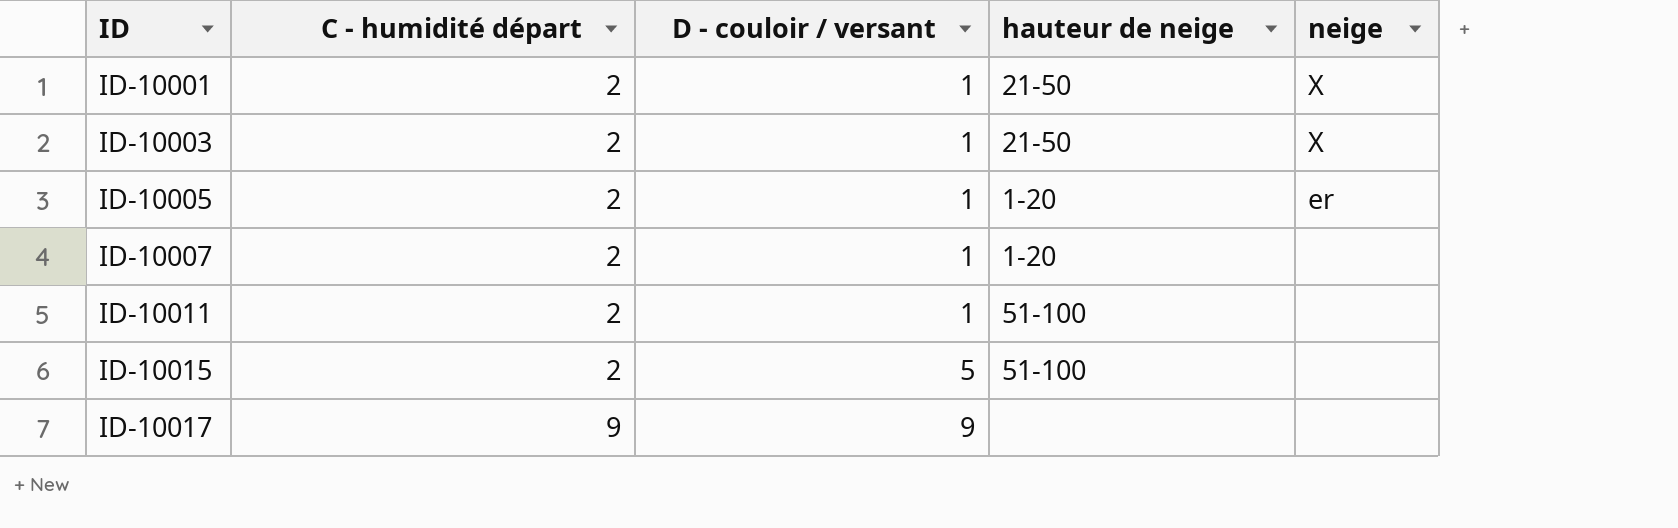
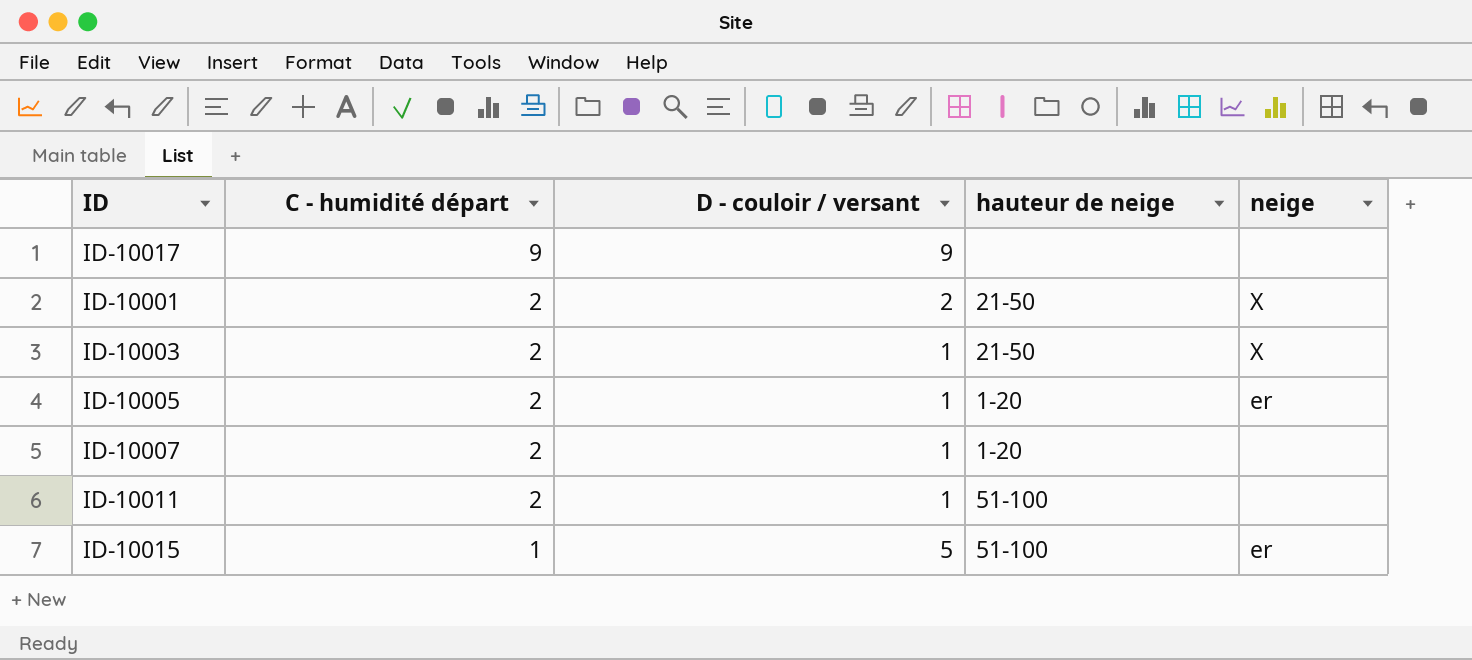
row order: ID ascending -> C - humidité départ descending
ID-10001 | D - couloir / versant: 1 -> 2
ID-10015 | C - humidité départ: 2 -> 1
ID-10015 | neige: none -> er

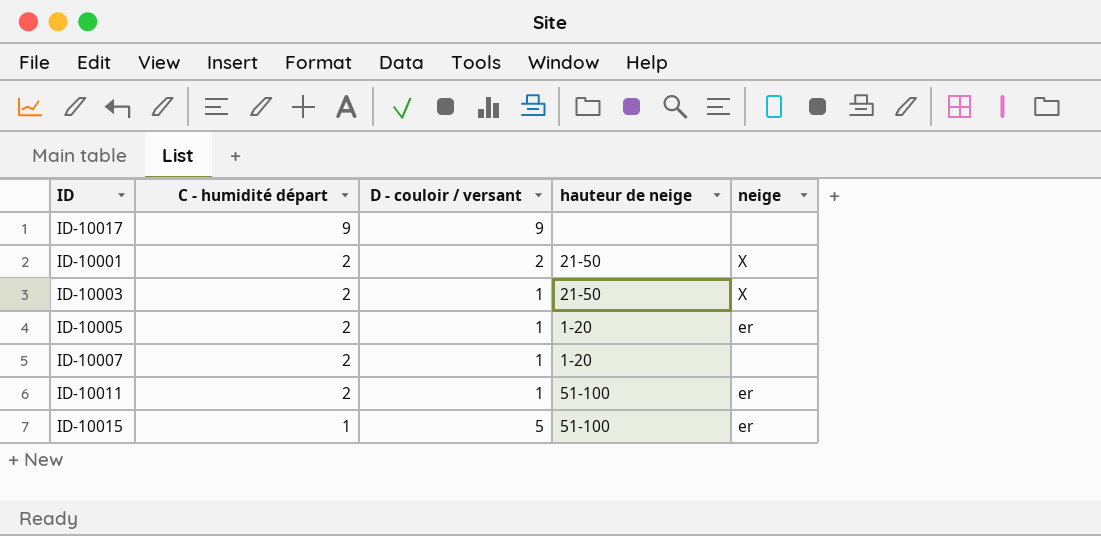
ID-10011 | neige: none -> er

